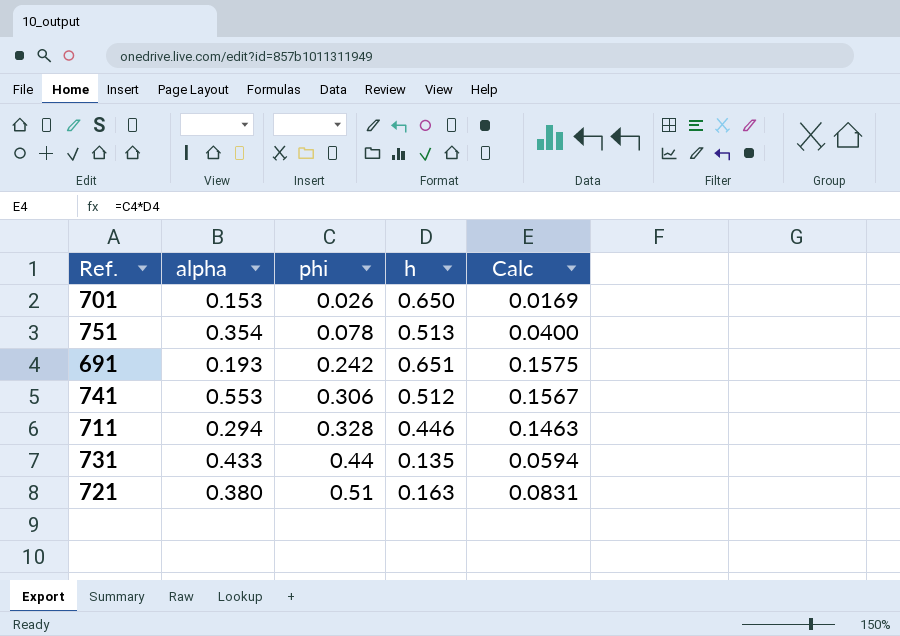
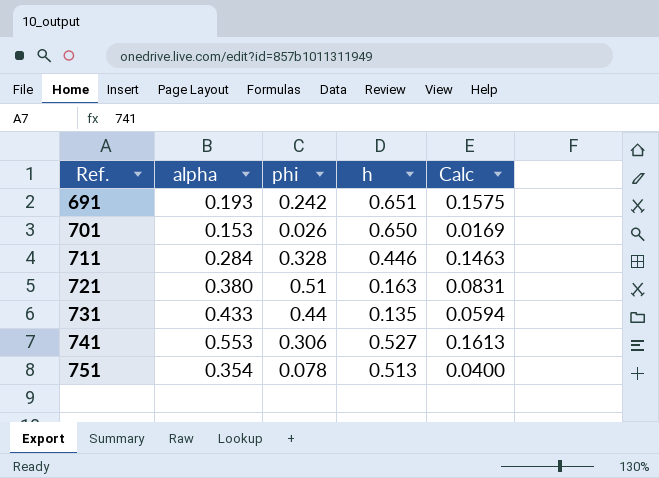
row order: phi ascending -> Ref. ascending
711 | alpha: 0.294 -> 0.284
741 | h: 0.512 -> 0.527
741 | Calc: 0.1567 -> 0.1613

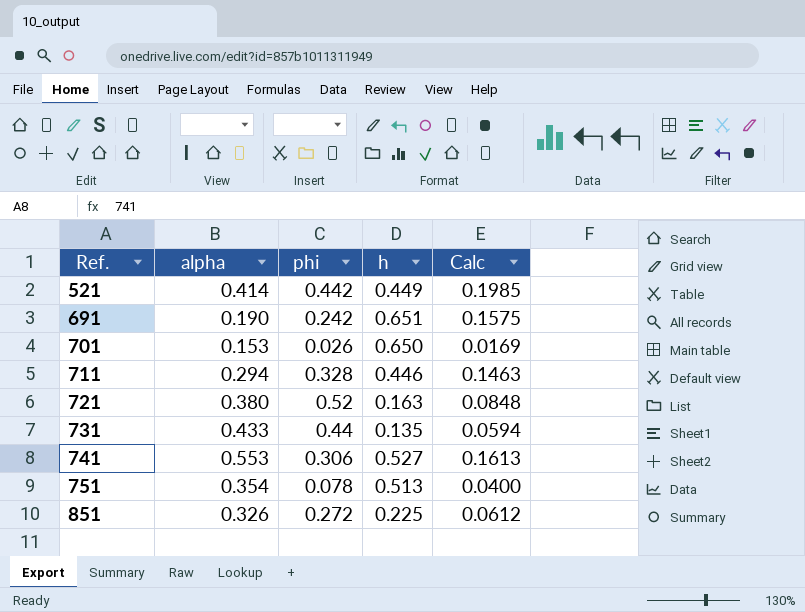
row 521: none -> 0.414 | 0.442 | 0.449 | 0.1985
691 | alpha: 0.193 -> 0.190
711 | alpha: 0.284 -> 0.294
721 | phi: 0.51 -> 0.52
721 | Calc: 0.0831 -> 0.0848
row 851: none -> 0.326 | 0.272 | 0.225 | 0.0612

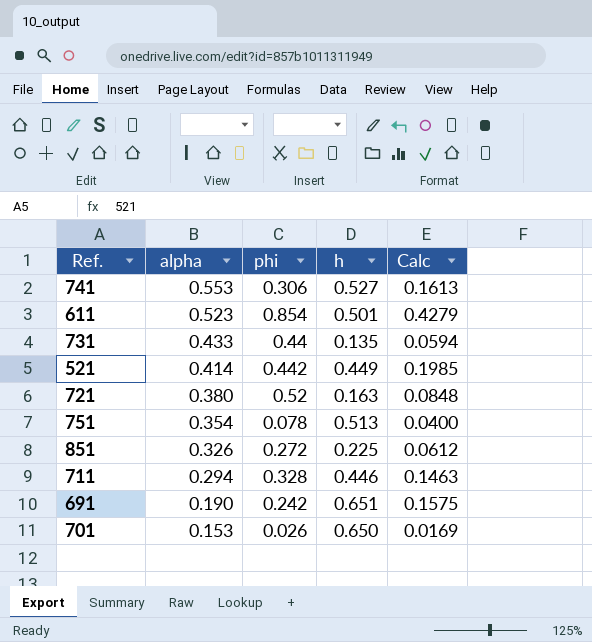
row order: Ref. ascending -> alpha descending
row 611: none -> 0.523 | 0.854 | 0.501 | 0.4279

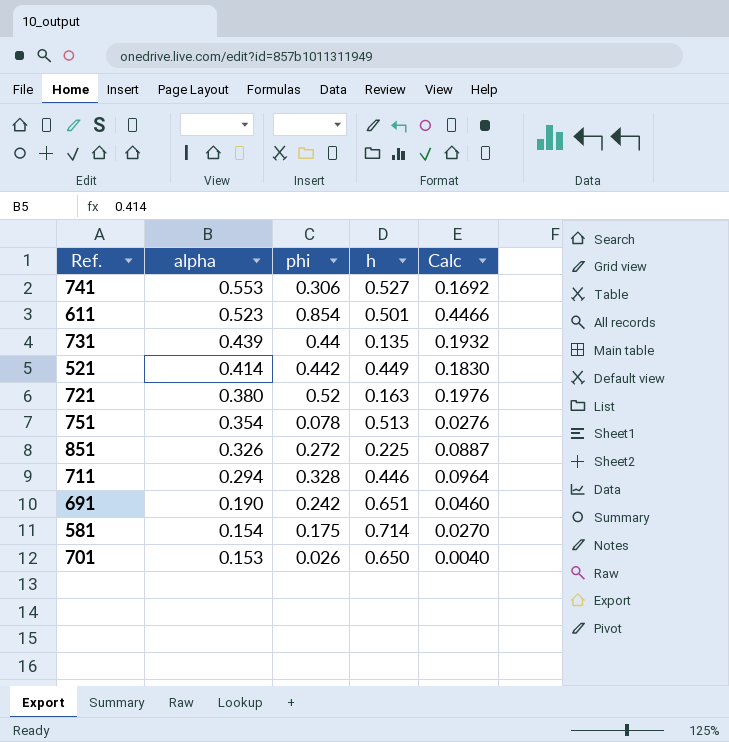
column Calc | formula: [phi] * [h] -> [alpha] * [phi]
731 | alpha: 0.433 -> 0.439
row 581: none -> 0.154 | 0.175 | 0.714 | 0.0270

